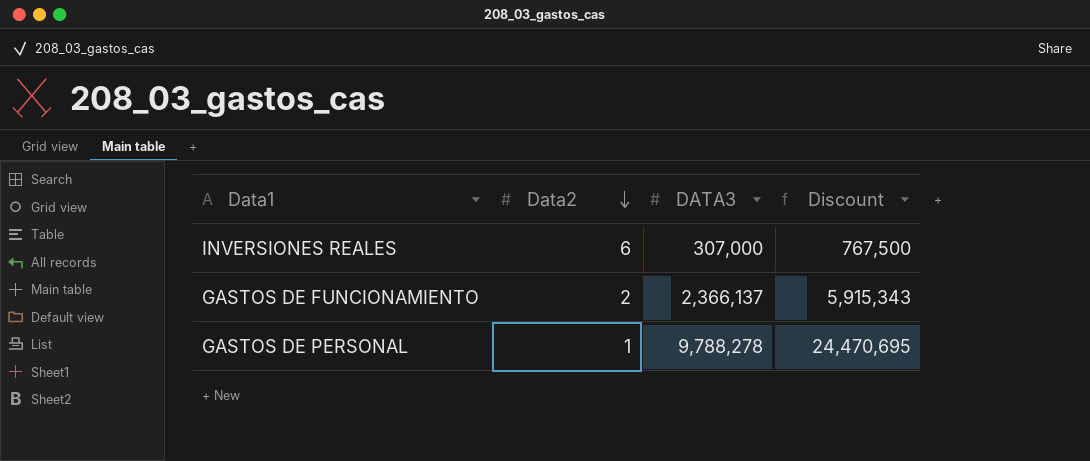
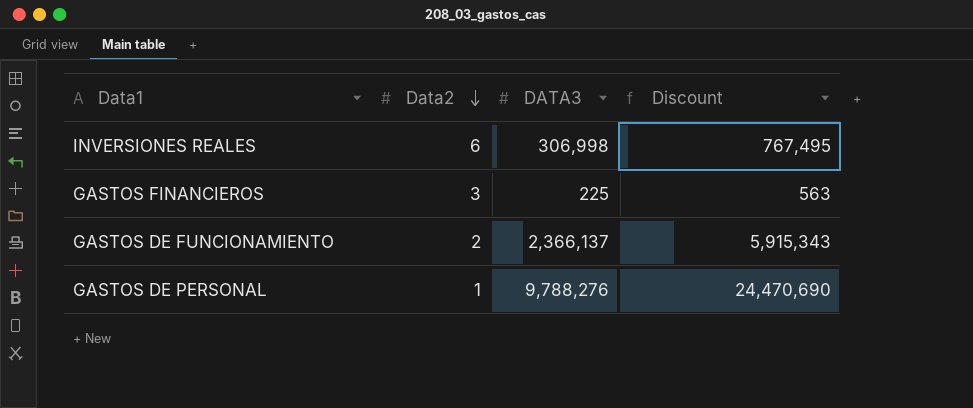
INVERSIONES REALES | DATA3: 307,000 -> 306,998
INVERSIONES REALES | Discount: 767,500 -> 767,495
row GASTOS FINANCIEROS: none -> 3 | 225 | 563
GASTOS DE PERSONAL | DATA3: 9,788,278 -> 9,788,276
GASTOS DE PERSONAL | Discount: 24,470,695 -> 24,470,690

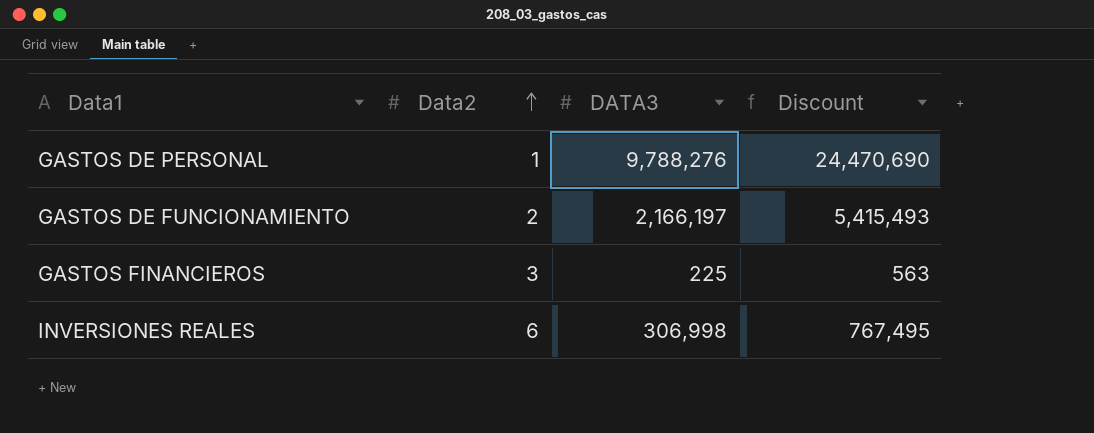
row order: Data2 descending -> Data2 ascending
GASTOS DE FUNCIONAMIENTO | DATA3: 2,366,137 -> 2,166,197
GASTOS DE FUNCIONAMIENTO | Discount: 5,915,343 -> 5,415,493

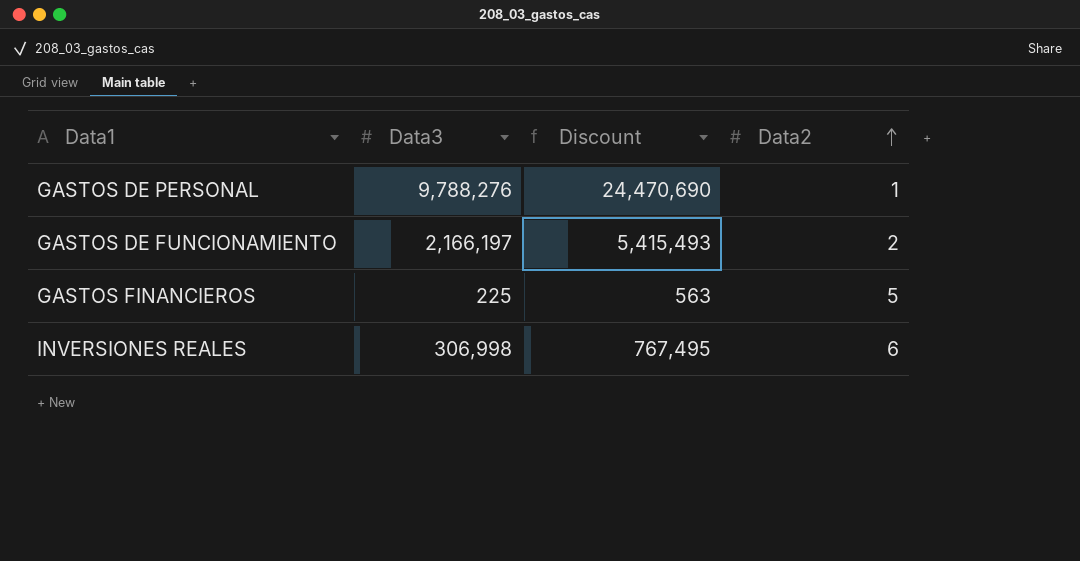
column name: DATA3 -> Data3
column Data2 | position: 2 -> 4
GASTOS FINANCIEROS | Data2: 3 -> 5

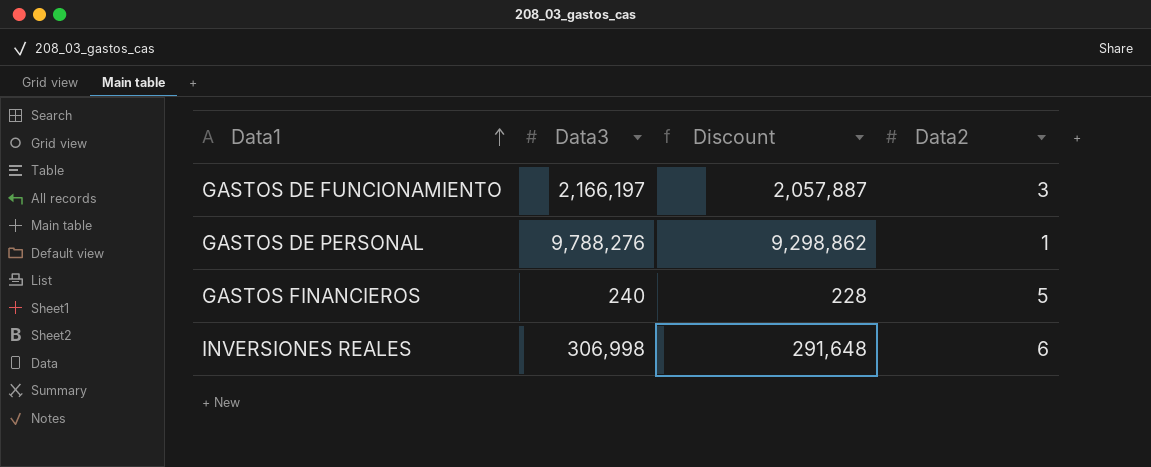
row order: Data2 ascending -> Data1 ascending
column Discount | formula: [Data3] * 2.5 -> [Data3] * 0.95
GASTOS DE FUNCIONAMIENTO | Data2: 2 -> 3
GASTOS FINANCIEROS | Data3: 225 -> 240

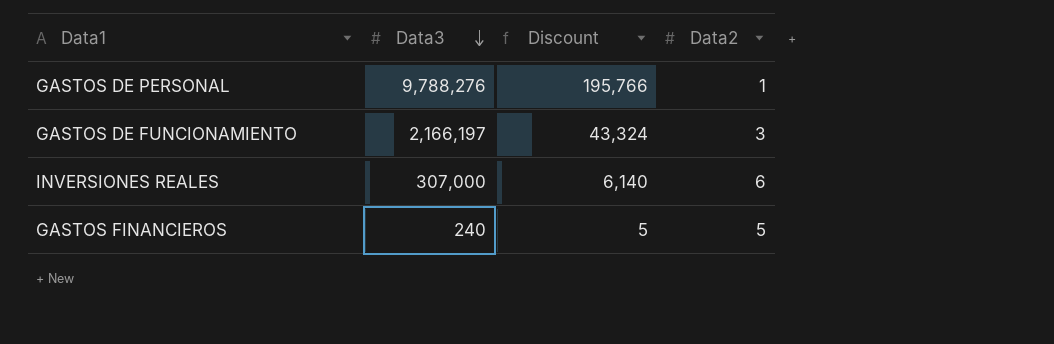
row order: Data1 ascending -> Data3 descending
column Discount | formula: [Data3] * 0.95 -> [Data3] * 0.02
INVERSIONES REALES | Data3: 306,998 -> 307,000

